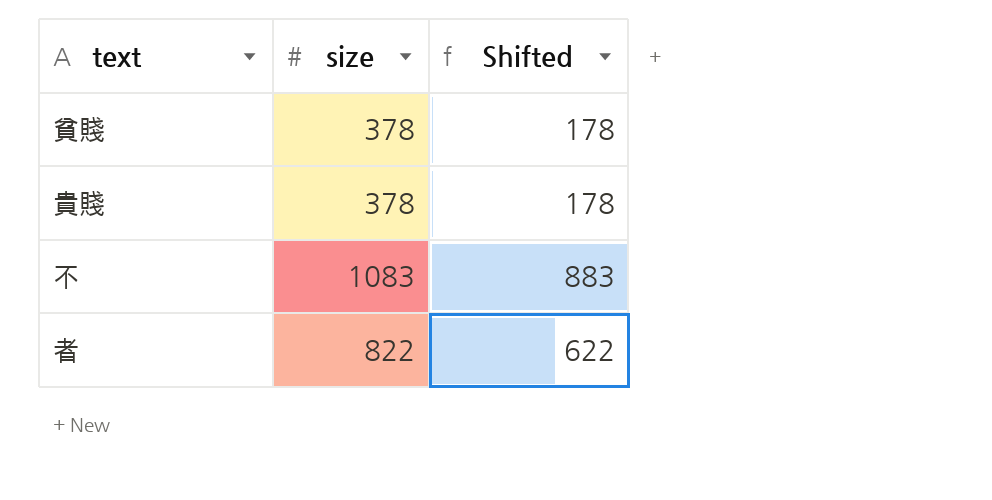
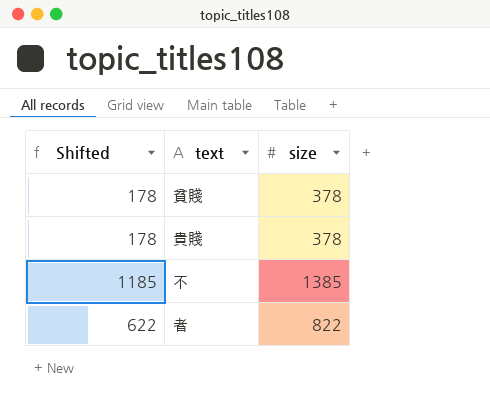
column Shifted | position: 3 -> 1
不 | Shifted: 883 -> 1185
不 | size: 1083 -> 1385

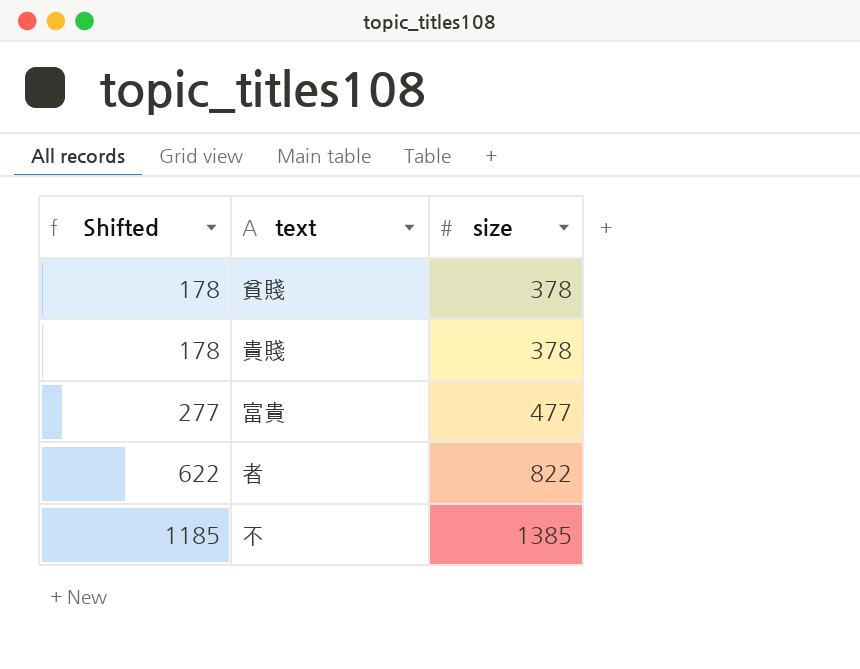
row order: none -> Shifted ascending
row 富貴: none -> 277 | 477

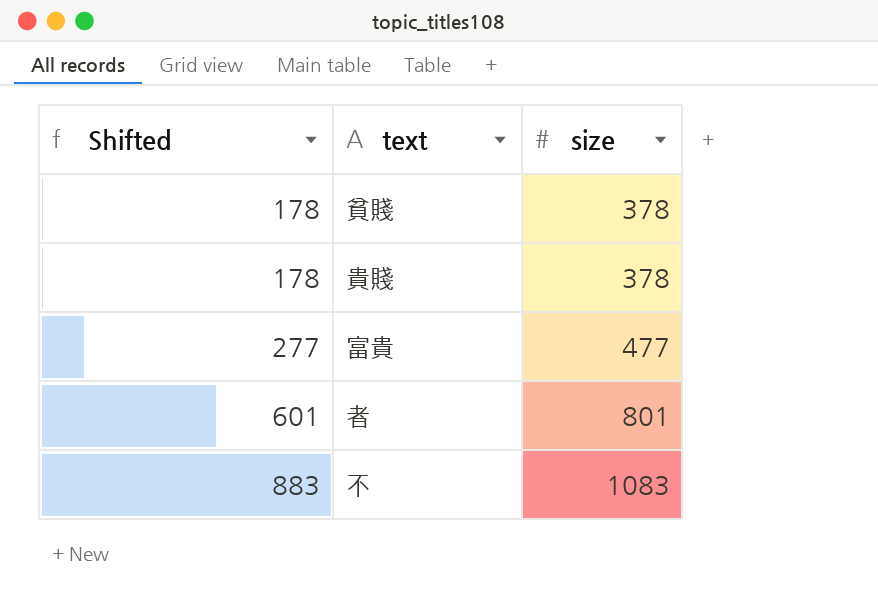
者 | Shifted: 622 -> 601
者 | size: 822 -> 801
不 | Shifted: 1185 -> 883
不 | size: 1385 -> 1083

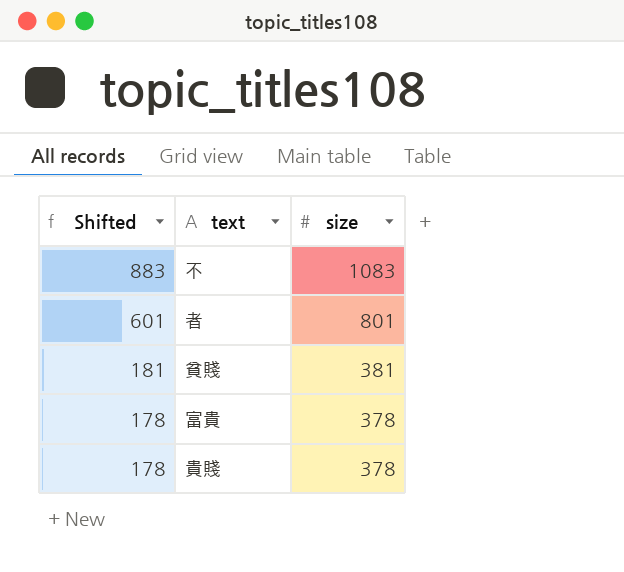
row order: Shifted ascending -> Shifted descending
貧賤 | Shifted: 178 -> 181
貧賤 | size: 378 -> 381
富貴 | Shifted: 277 -> 178
富貴 | size: 477 -> 378

